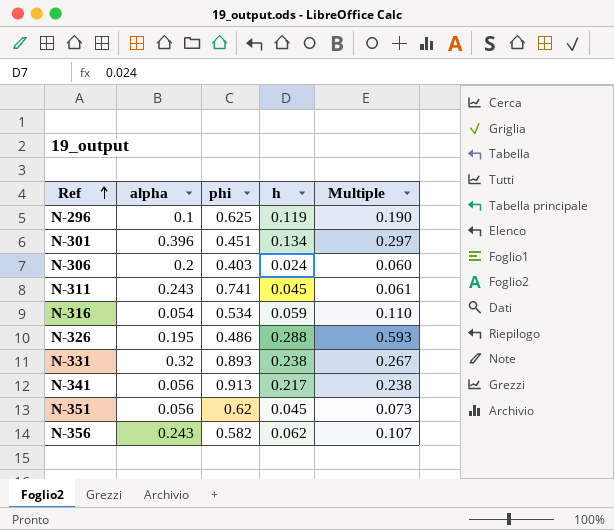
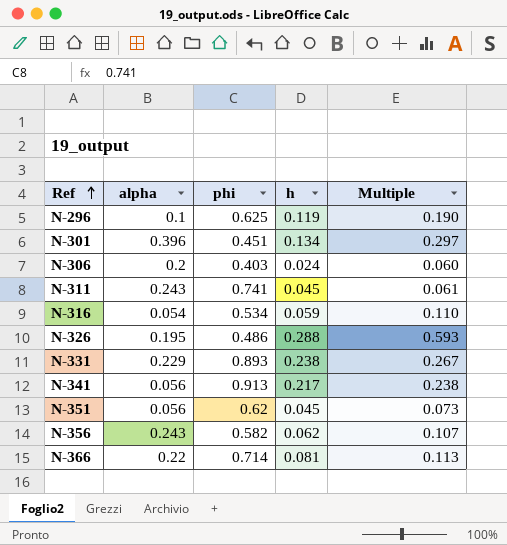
N-331 | alpha: 0.32 -> 0.229
row N-366: none -> 0.22 | 0.714 | 0.081 | 0.113

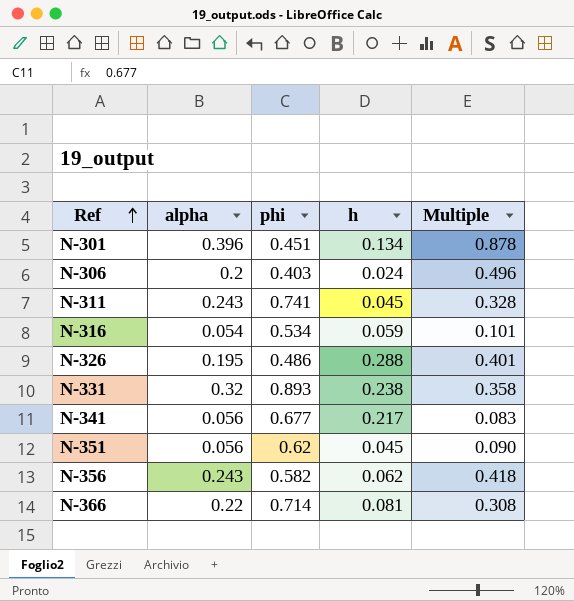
column Multiple | formula: [h] / [phi] -> [alpha] / [phi]
row N-296: 0.1 | 0.625 | 0.119 | 0.190 -> none
N-331 | alpha: 0.229 -> 0.32
N-341 | phi: 0.913 -> 0.677

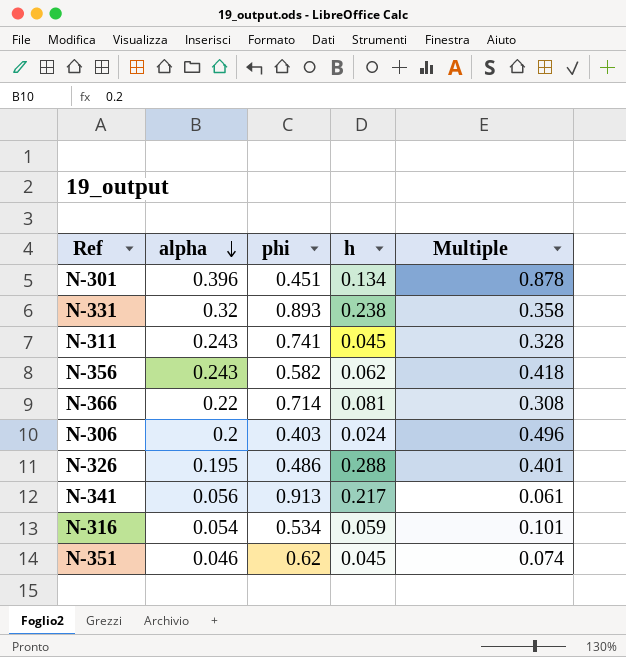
row order: Ref ascending -> alpha descending
N-341 | phi: 0.677 -> 0.913
N-341 | Multiple: 0.083 -> 0.061
N-351 | alpha: 0.056 -> 0.046
N-351 | Multiple: 0.090 -> 0.074

